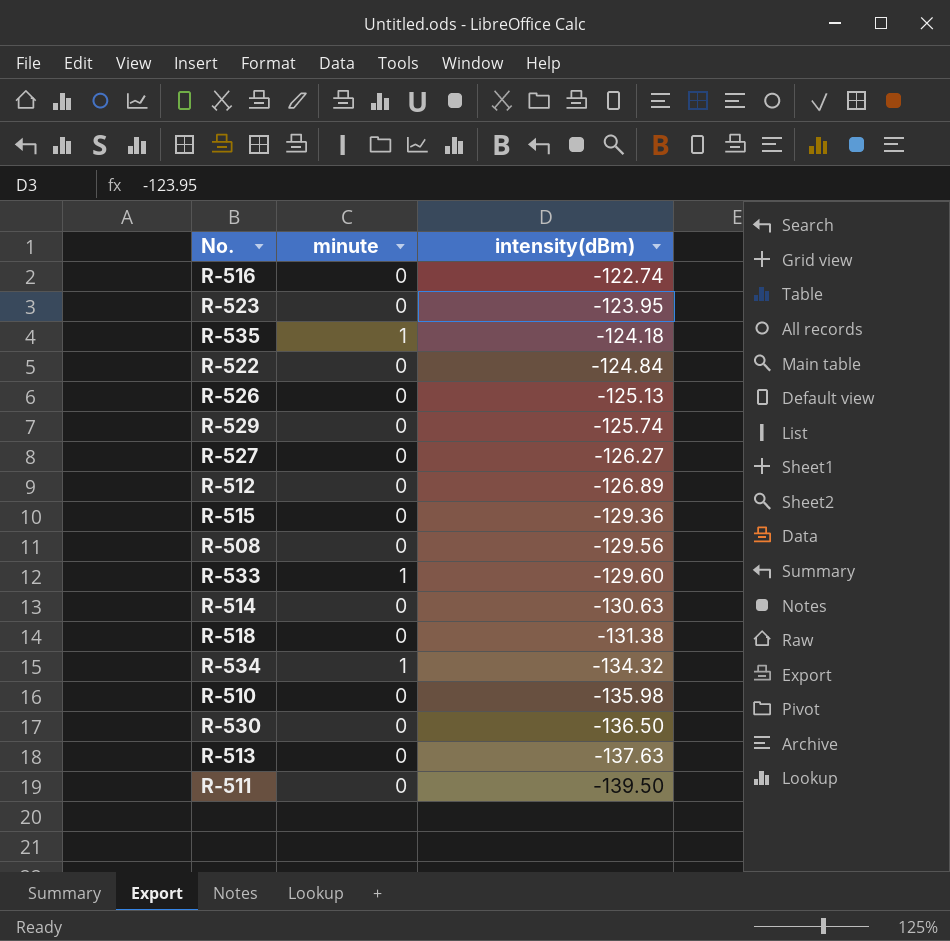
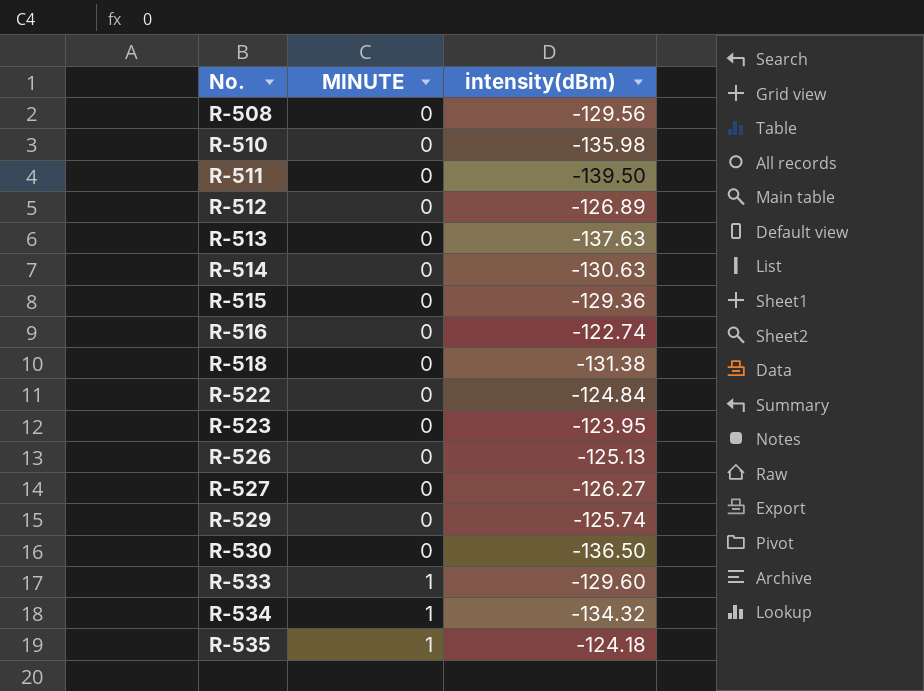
row order: intensity(dBm) descending -> No. ascending
column name: minute -> MINUTE

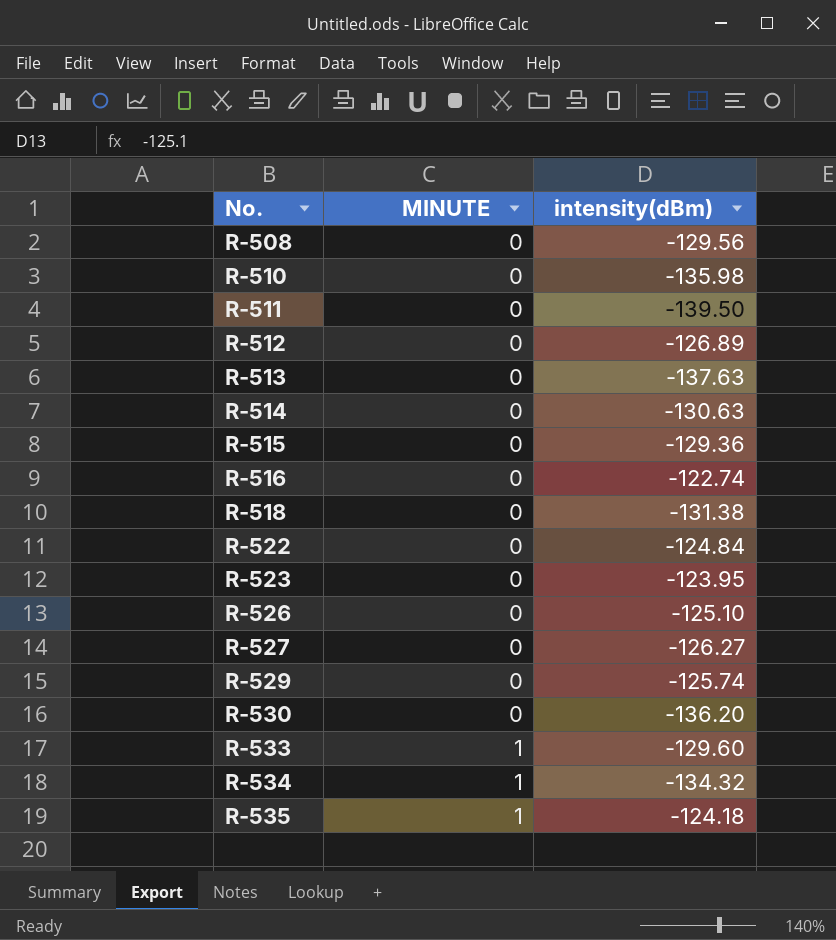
R-526 | intensity(dBm): -125.13 -> -125.10
R-530 | intensity(dBm): -136.50 -> -136.20

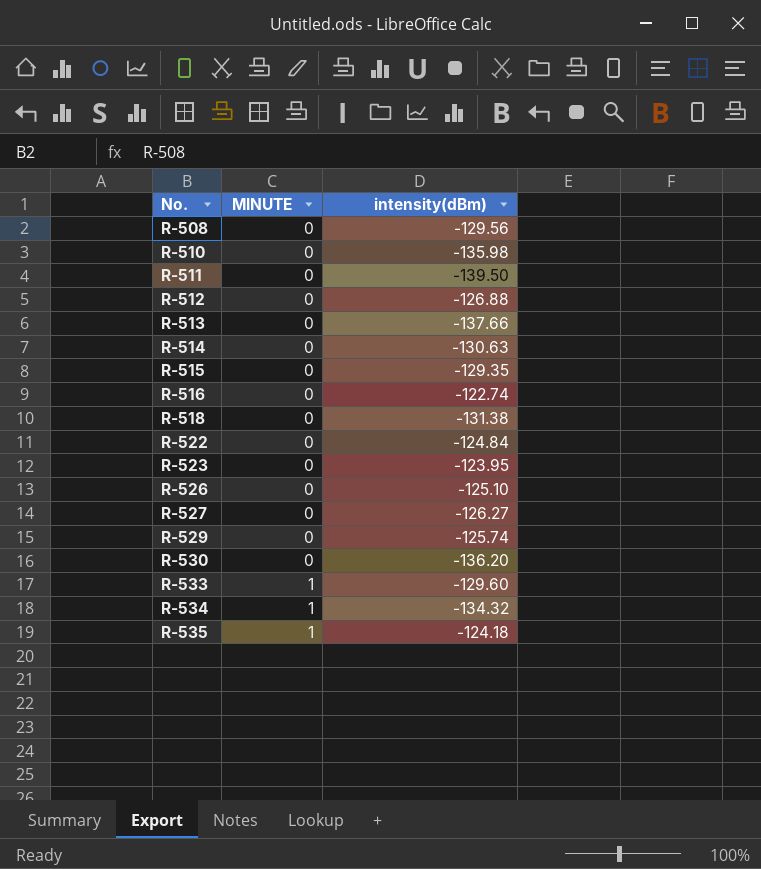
R-512 | intensity(dBm): -126.89 -> -126.88
R-513 | intensity(dBm): -137.63 -> -137.66
R-515 | intensity(dBm): -129.36 -> -129.35

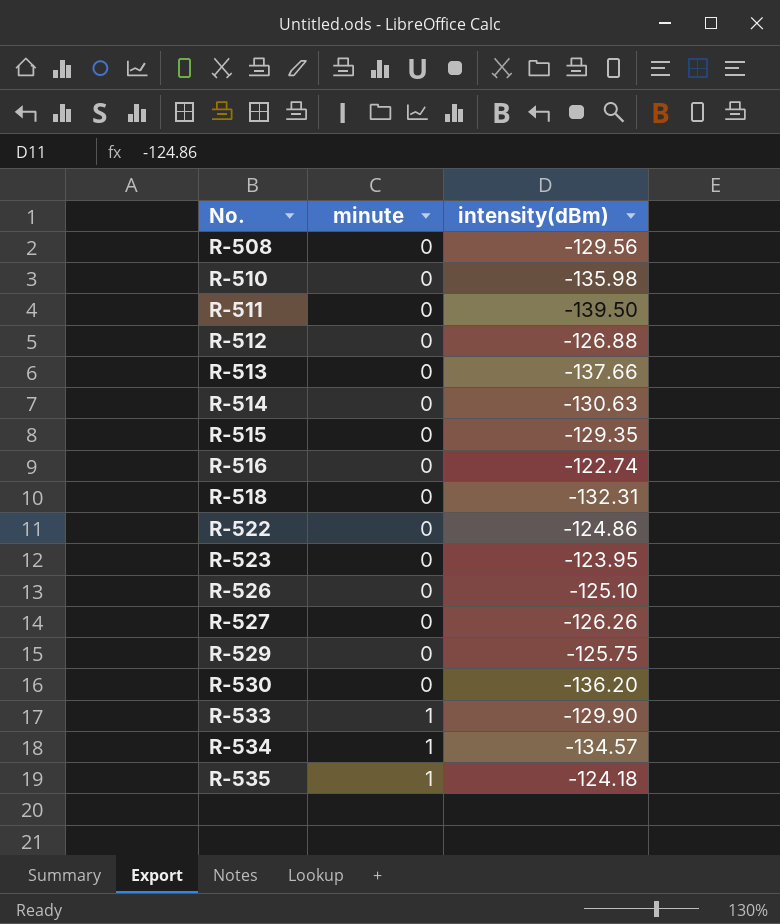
column name: MINUTE -> minute
R-518 | intensity(dBm): -131.38 -> -132.31
R-522 | intensity(dBm): -124.84 -> -124.86
R-527 | intensity(dBm): -126.27 -> -126.26
R-529 | intensity(dBm): -125.74 -> -125.75
R-533 | intensity(dBm): -129.60 -> -129.90
R-534 | intensity(dBm): -134.32 -> -134.57

